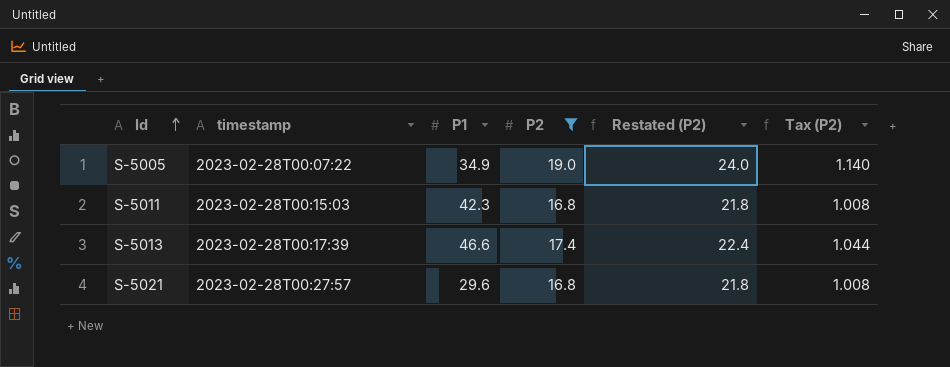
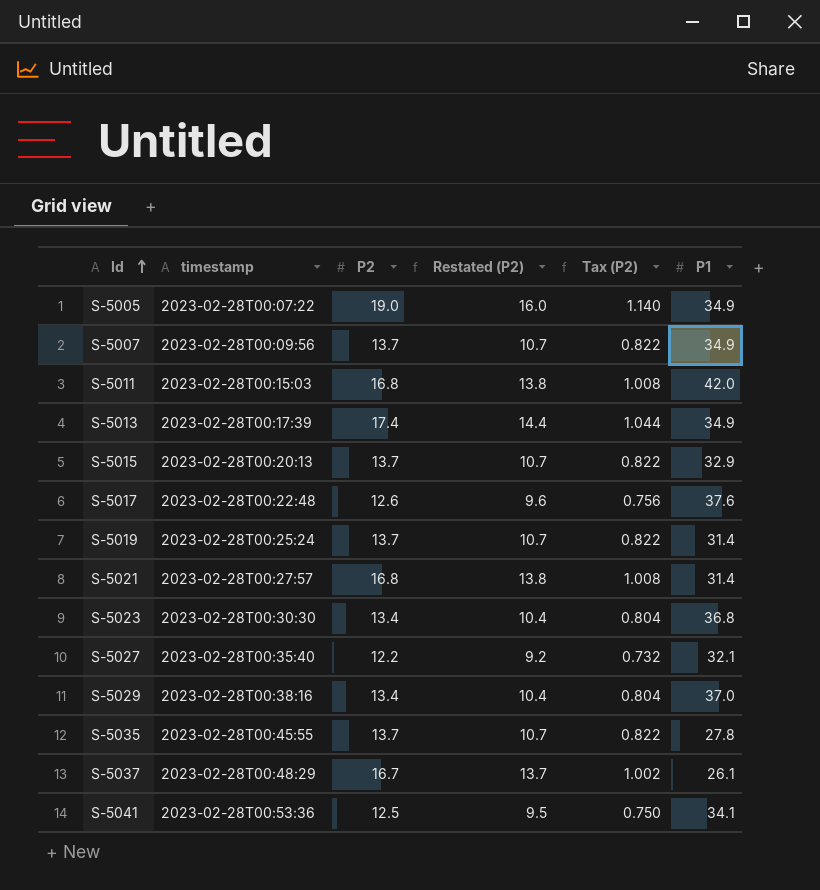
filter: P2 >= 16.8 -> none
column Restated (P2) | formula: [P2] + 5 -> [P2] - 3
column P1 | position: 3 -> 6
S-5011 | P1: 42.3 -> 42.0
S-5013 | P1: 46.6 -> 34.9
S-5021 | P1: 29.6 -> 31.4

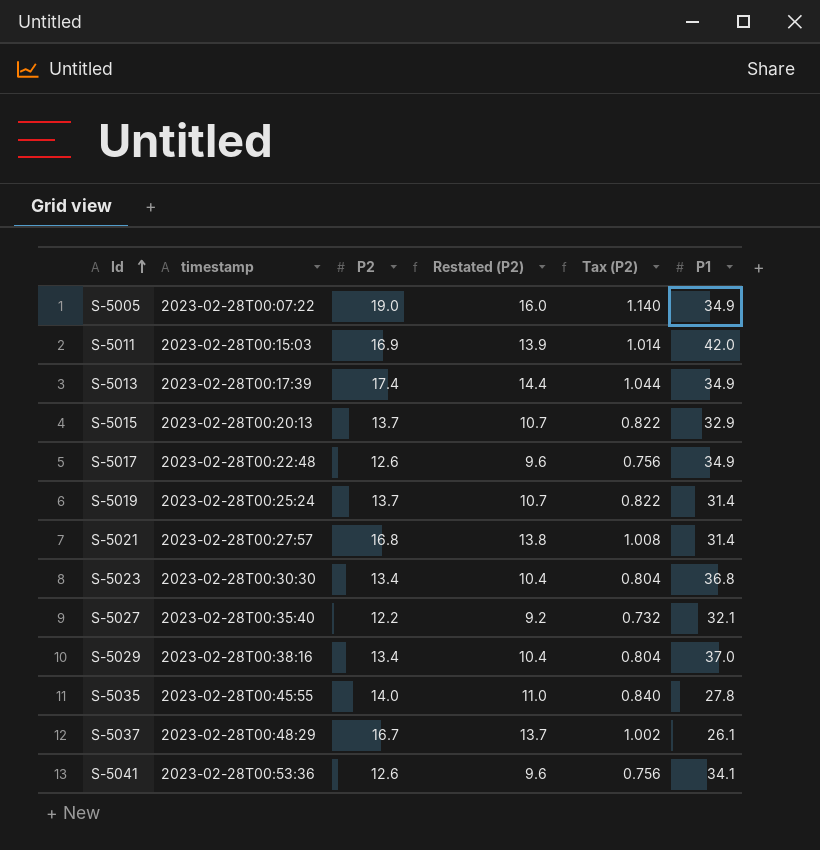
row S-5007: 2023-02-28T00:09:56 | 13.7 | 10.7 | 0.822 | 34.9 -> none
S-5011 | P2: 16.8 -> 16.9
S-5011 | Restated (P2): 13.8 -> 13.9
S-5011 | Tax (P2): 1.008 -> 1.014
S-5017 | P1: 37.6 -> 34.9
S-5035 | P2: 13.7 -> 14.0
S-5035 | Restated (P2): 10.7 -> 11.0
S-5035 | Tax (P2): 0.822 -> 0.840
S-5041 | P2: 12.5 -> 12.6
S-5041 | Restated (P2): 9.5 -> 9.6
S-5041 | Tax (P2): 0.750 -> 0.756

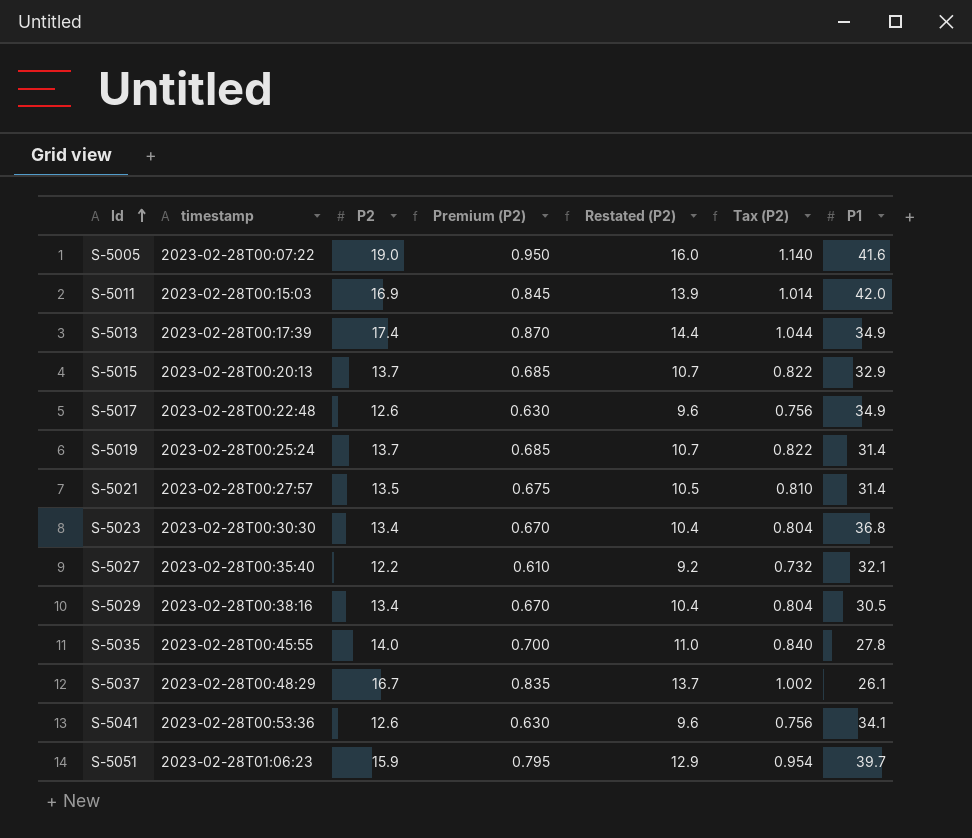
column Premium (P2) | formula: none -> [P2] * 0.05
S-5005 | P1: 34.9 -> 41.6
S-5021 | P2: 16.8 -> 13.5
S-5021 | Restated (P2): 13.8 -> 10.5
S-5021 | Tax (P2): 1.008 -> 0.810
S-5029 | P1: 37.0 -> 30.5
row S-5051: none -> 2023-02-28T01:06:23 | 15.9 | 0.795 | 12.9 | 0.954 | 39.7

